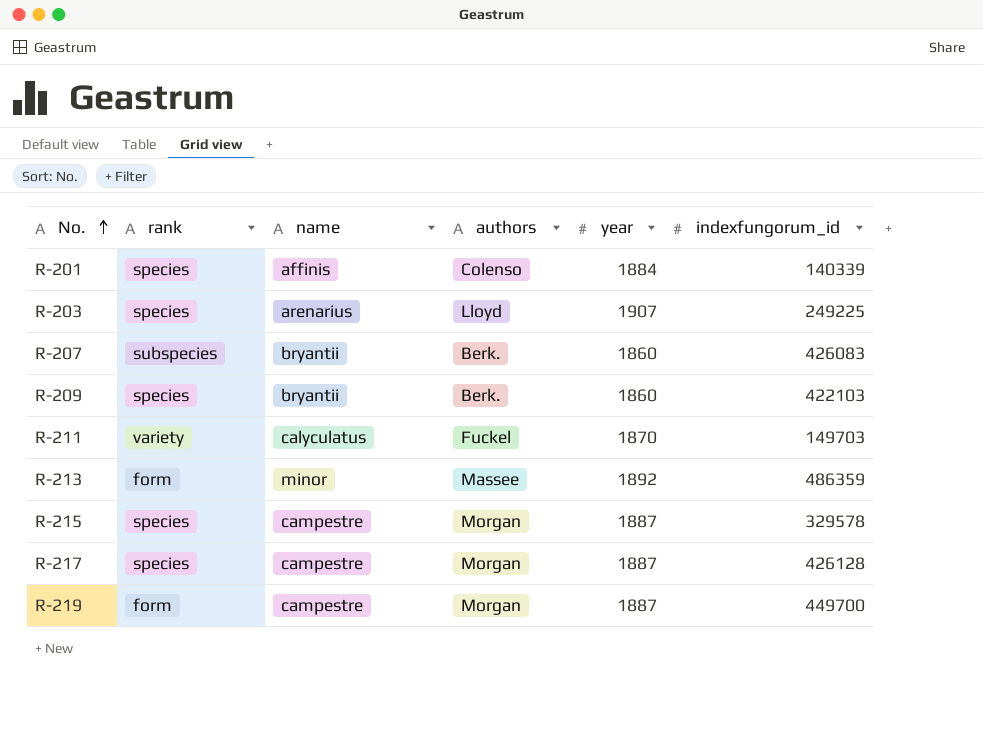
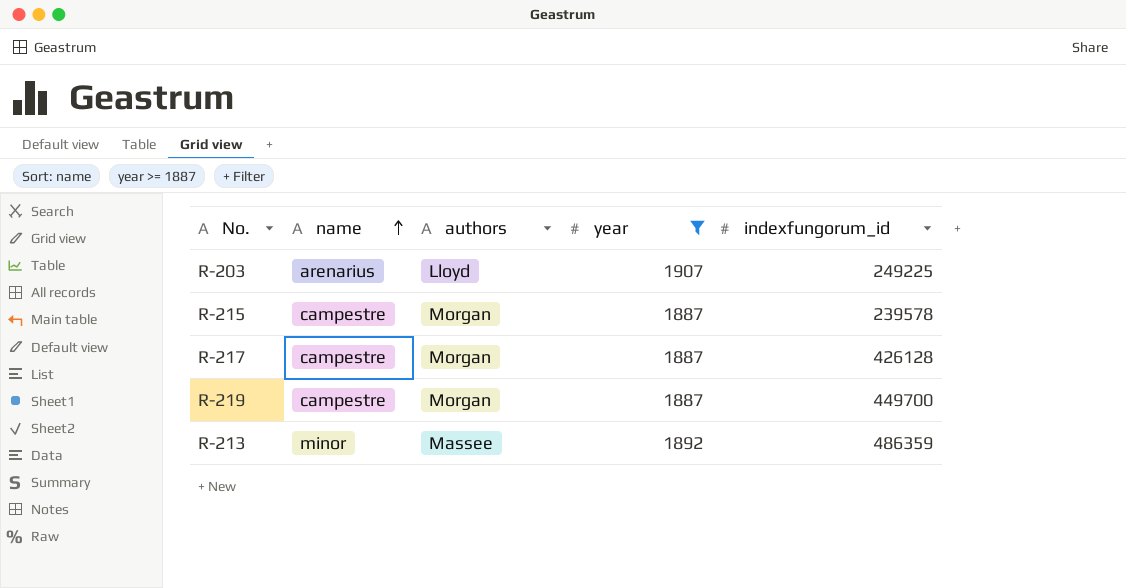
filter: none -> year >= 1887
row order: No. ascending -> name ascending
column rank | position: 2 -> none
R-215 | indexfungorum_id: 329578 -> 239578

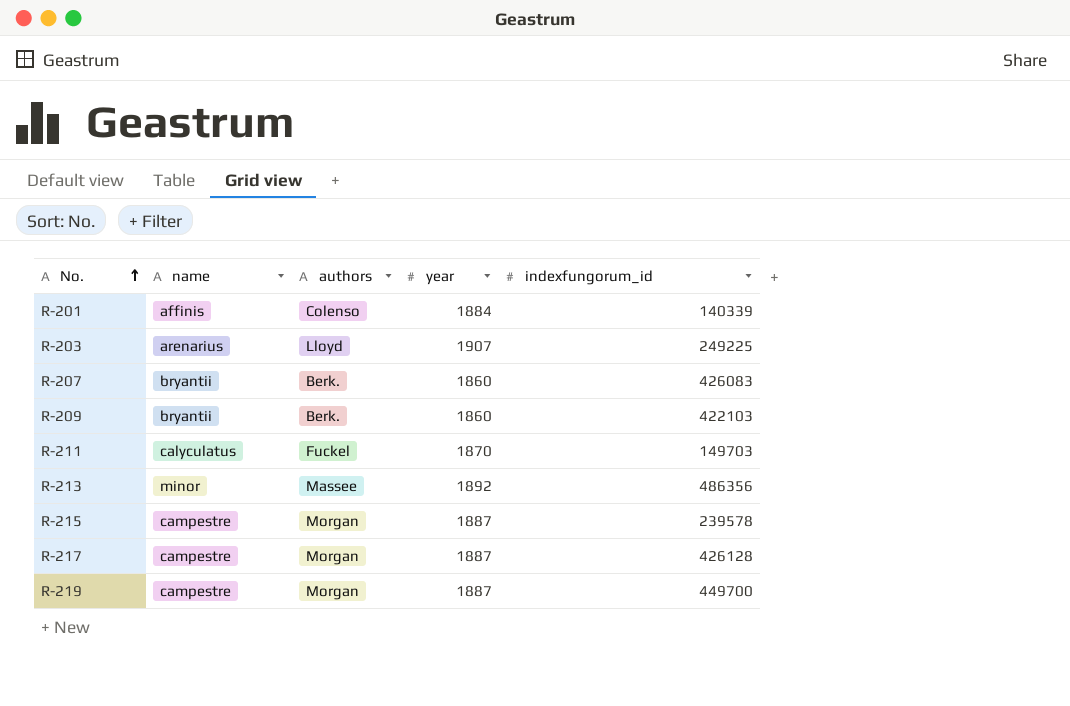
filter: year >= 1887 -> none
row order: name ascending -> No. ascending
R-213 | indexfungorum_id: 486359 -> 486356

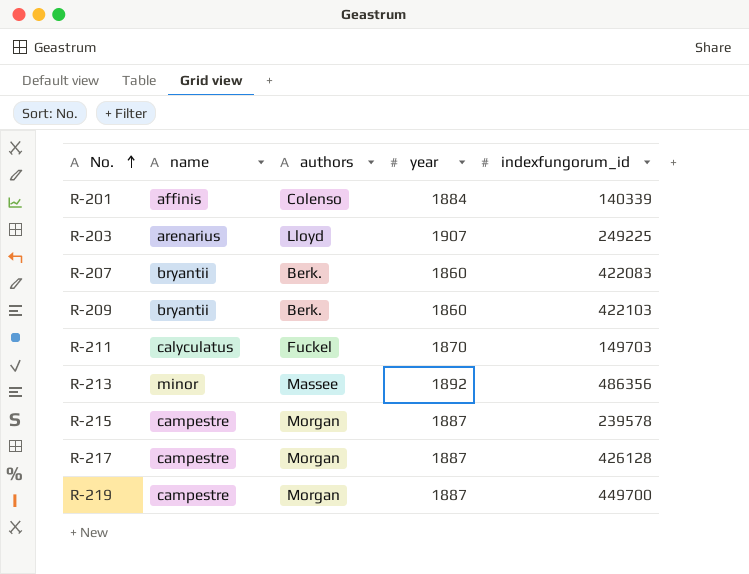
R-207 | indexfungorum_id: 426083 -> 422083

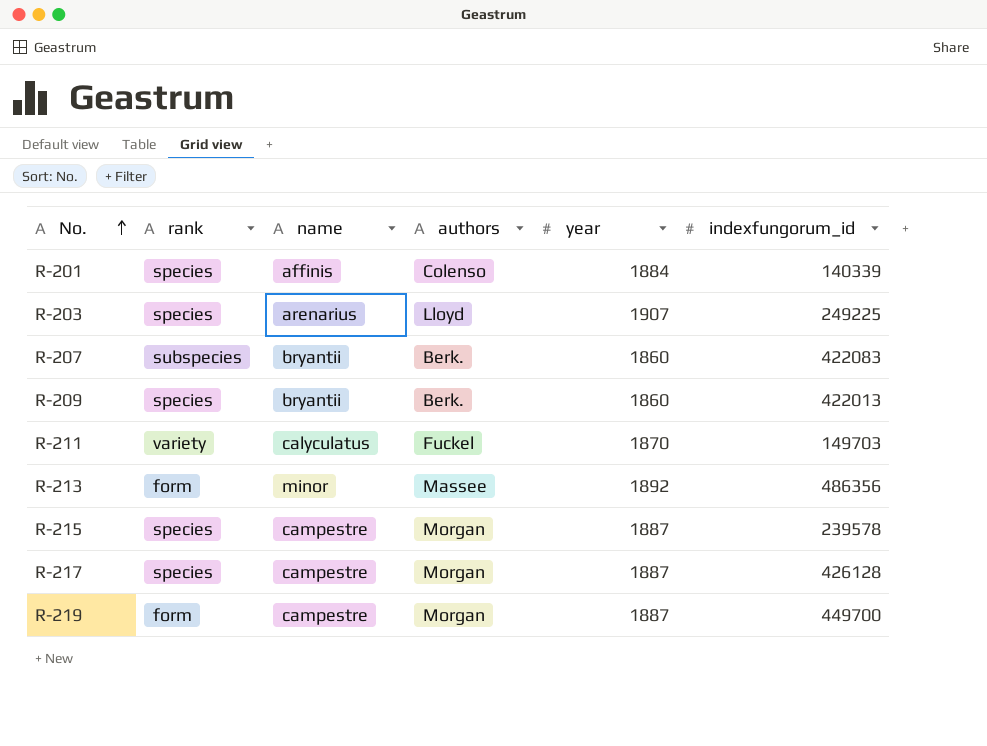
column rank | position: none -> 2
R-209 | indexfungorum_id: 422103 -> 422013

